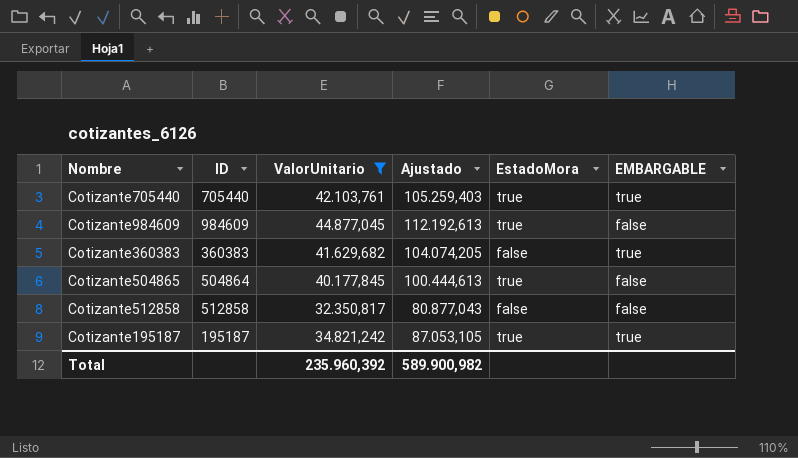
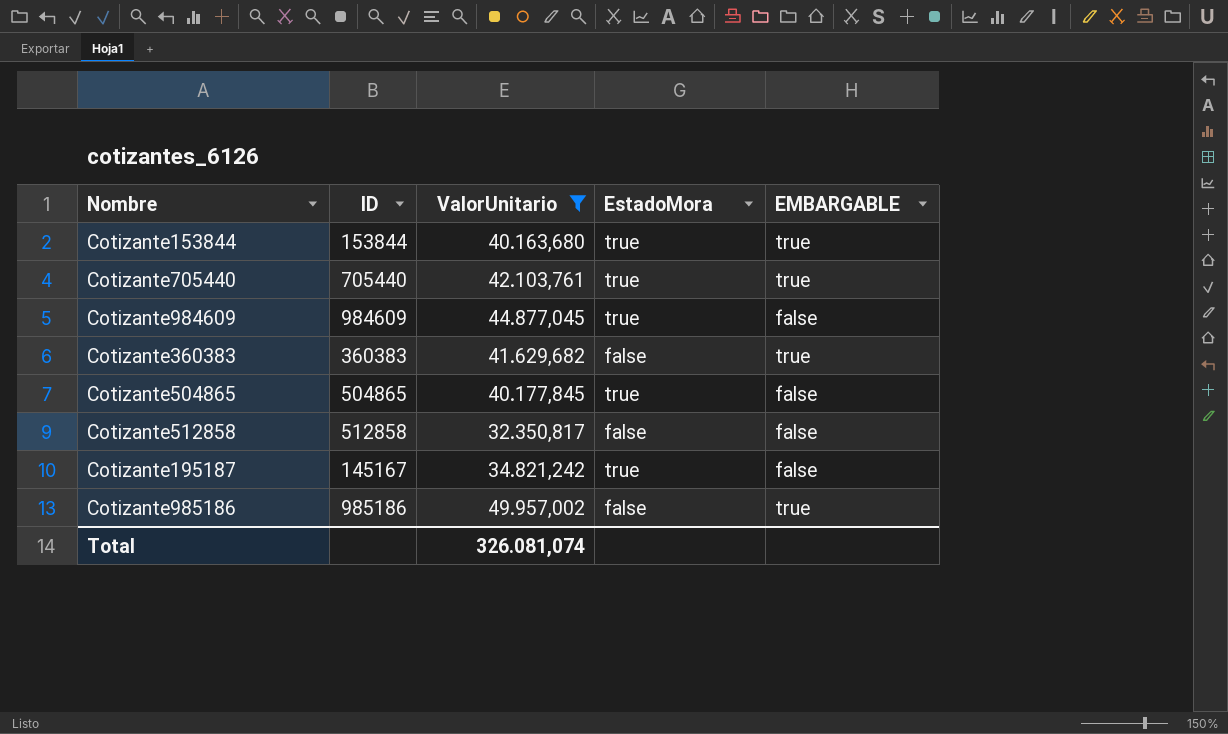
column Ajustado | formula: [ValorUnitario] * 2,5 -> none
row Cotizante153844: none -> 153844 | 40.163,680 | true | true
Cotizante504865 | ID: 504864 -> 504865
Cotizante195187 | ID: 195187 -> 145167
Cotizante195187 | EMBARGABLE: true -> false
row Cotizante985186: none -> 985186 | 49.957,002 | false | true
Total | ValorUnitario: 235.960,392 -> 326.081,074

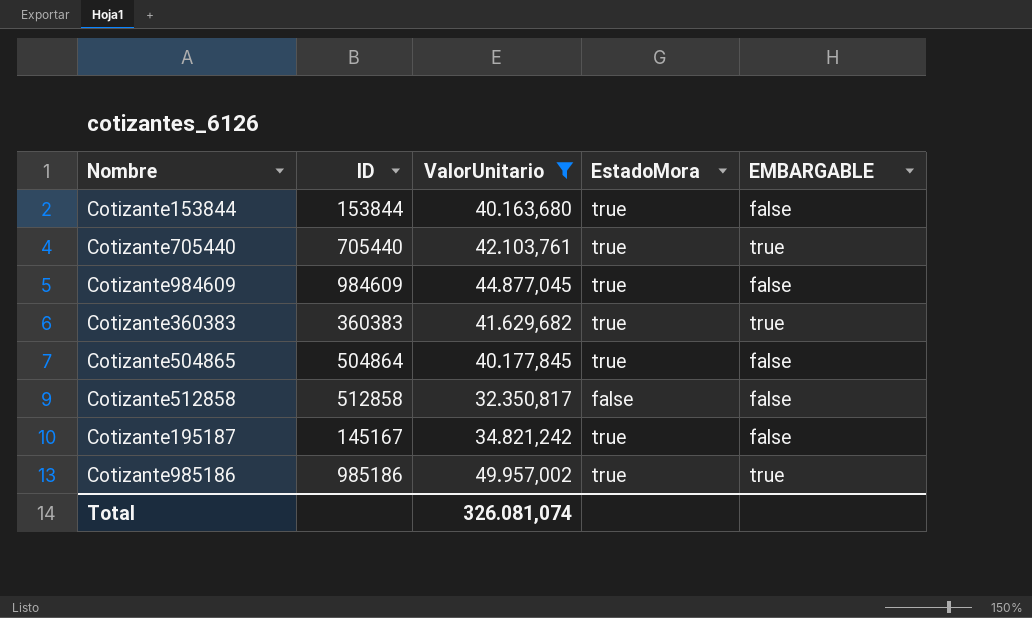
Cotizante153844 | EMBARGABLE: true -> false
Cotizante360383 | EstadoMora: false -> true
Cotizante504865 | ID: 504865 -> 504864
Cotizante985186 | EstadoMora: false -> true

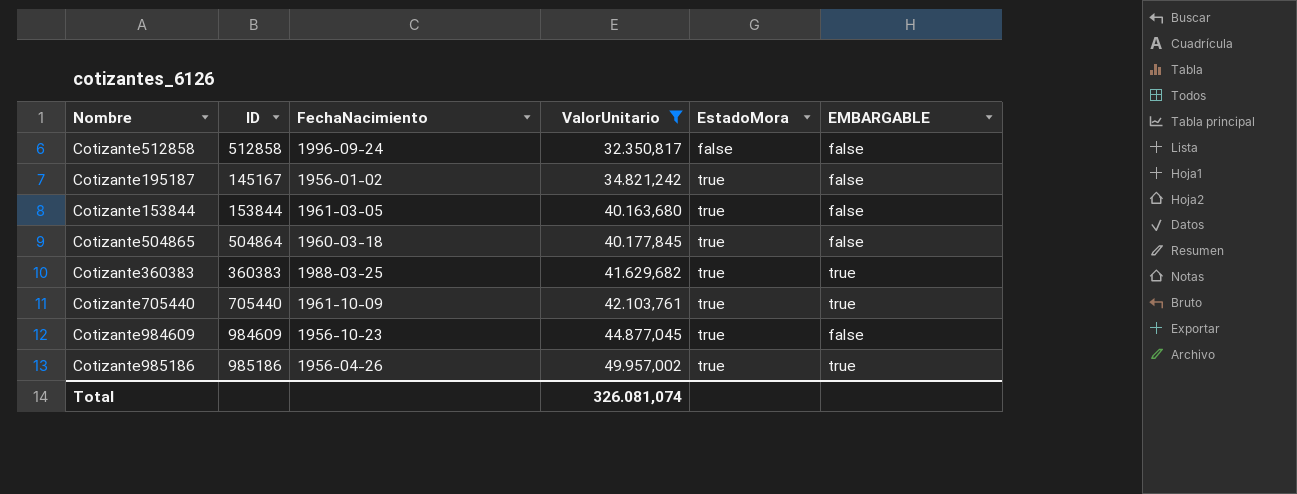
row order: none -> ValorUnitario ascending
column FechaNacimiento | position: none -> 3

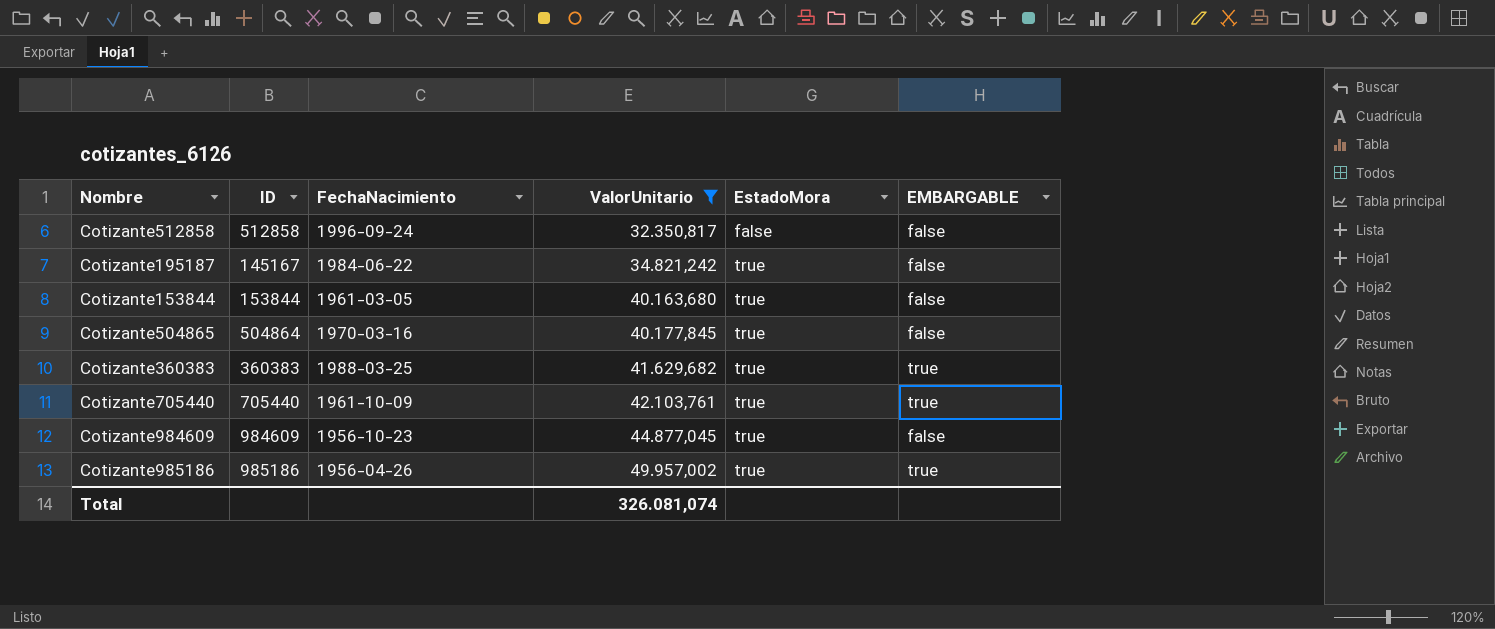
Cotizante195187 | FechaNacimiento: 1956-01-02 -> 1984-06-22
Cotizante504865 | FechaNacimiento: 1960-03-18 -> 1970-03-16

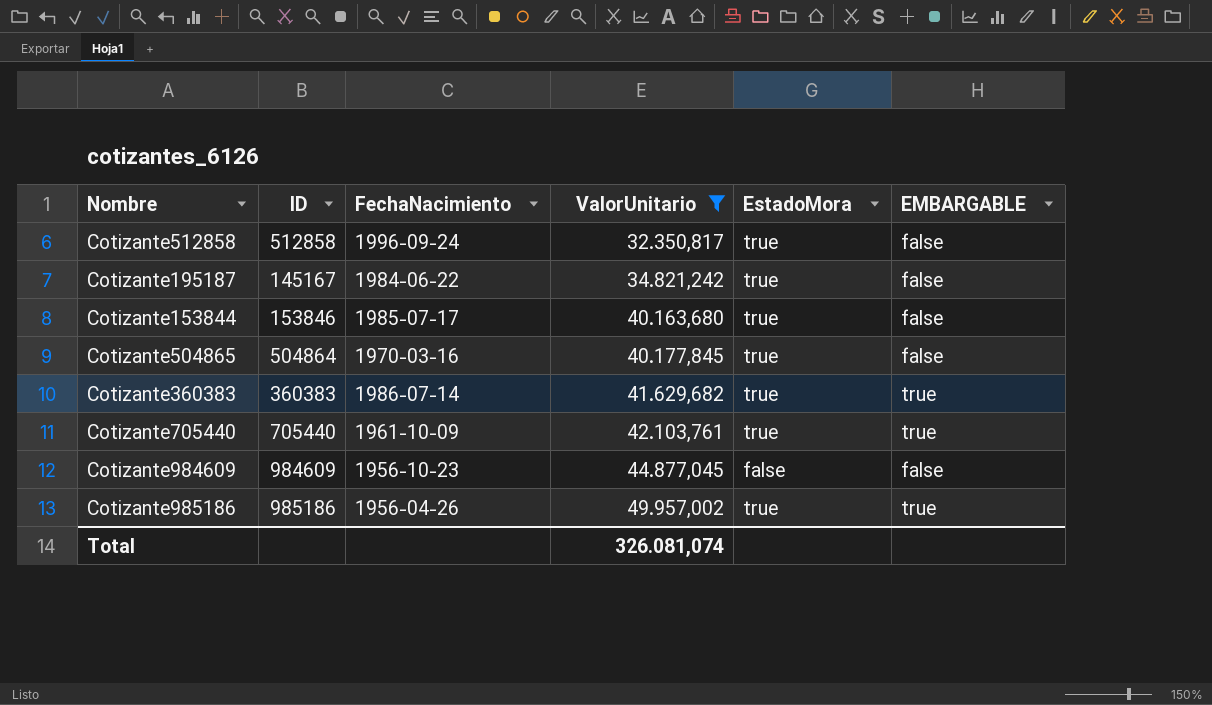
Cotizante512858 | EstadoMora: false -> true
Cotizante153844 | ID: 153844 -> 153846
Cotizante153844 | FechaNacimiento: 1961-03-05 -> 1985-07-17
Cotizante360383 | FechaNacimiento: 1988-03-25 -> 1986-07-14
Cotizante984609 | EstadoMora: true -> false

